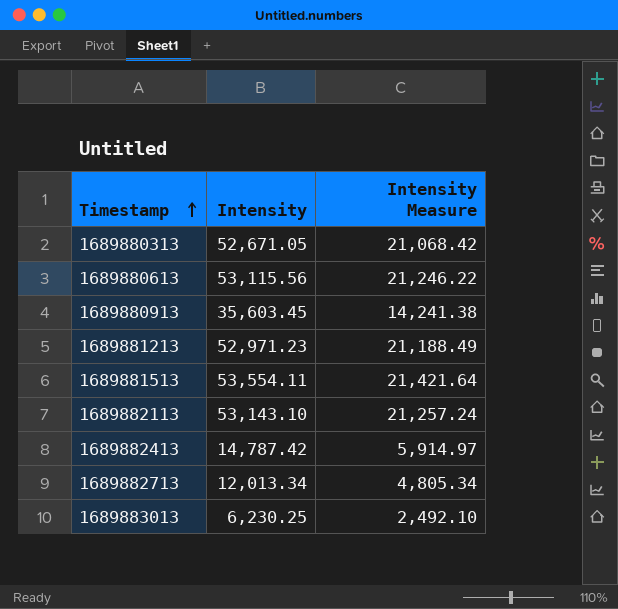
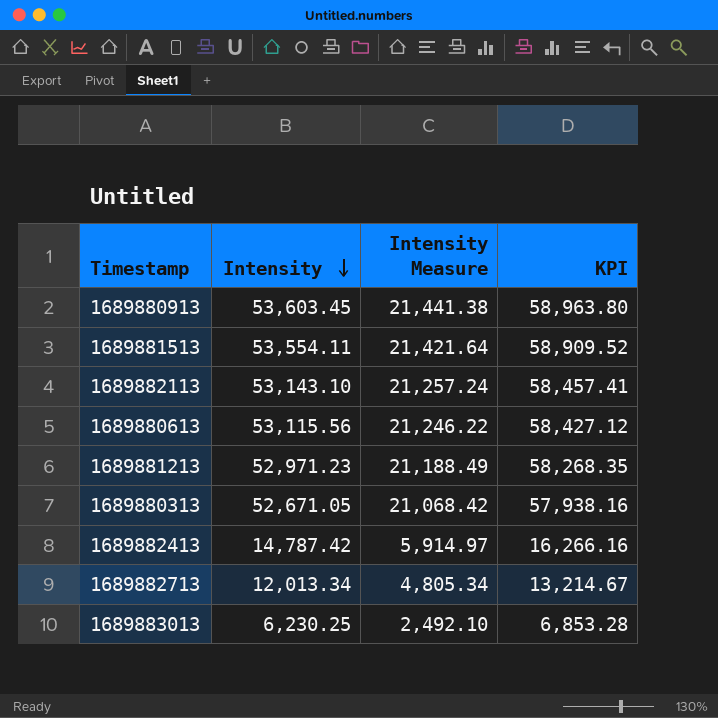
row order: Timestamp ascending -> Intensity descending
column KPI | formula: none -> [Intensity] * 1.1
1689880913 | Intensity: 35,603.45 -> 53,603.45
1689880913 | Intensity Measure: 14,241.38 -> 21,441.38

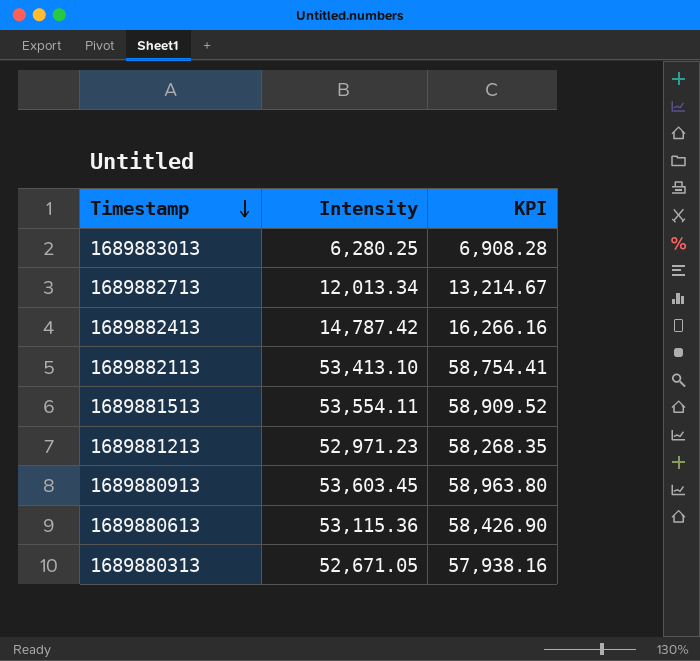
row order: Intensity descending -> Timestamp descending
column Intensity Measure | formula: [Intensity] * 0.4 -> none
1689883013 | Intensity: 6,230.25 -> 6,280.25
1689883013 | KPI: 6,853.28 -> 6,908.28
1689882113 | Intensity: 53,143.10 -> 53,413.10
1689882113 | KPI: 58,457.41 -> 58,754.41
1689880613 | Intensity: 53,115.56 -> 53,115.36
1689880613 | KPI: 58,427.12 -> 58,426.90

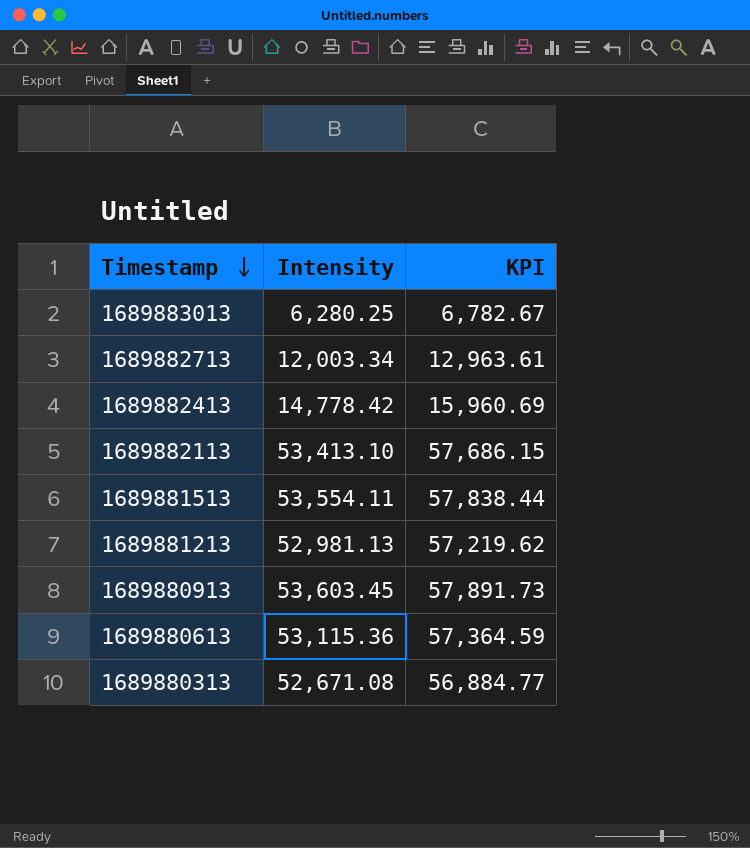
column KPI | formula: [Intensity] * 1.1 -> [Intensity] * 1.08
1689882713 | Intensity: 12,013.34 -> 12,003.34
1689882413 | Intensity: 14,787.42 -> 14,778.42
1689881213 | Intensity: 52,971.23 -> 52,981.13
1689880313 | Intensity: 52,671.05 -> 52,671.08

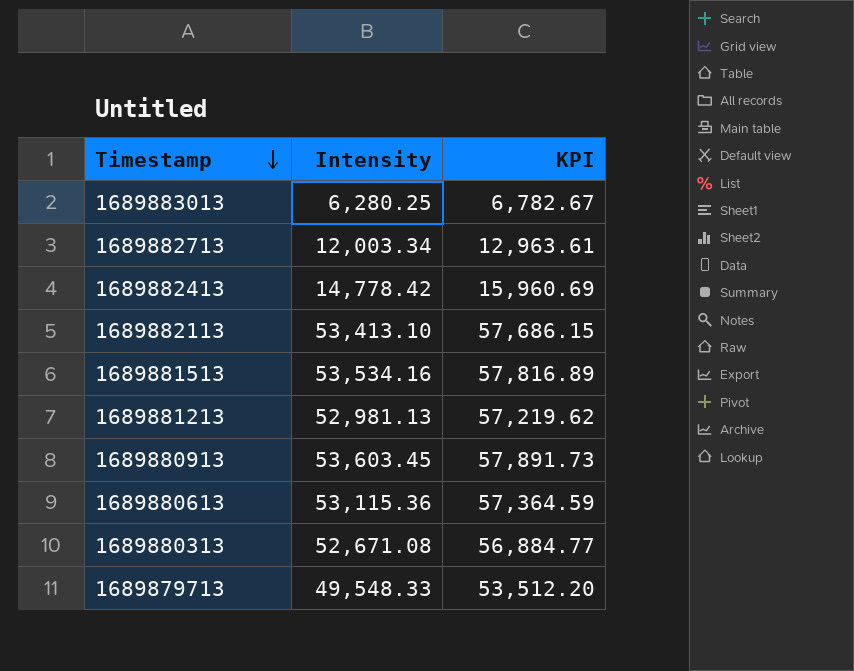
1689881513 | Intensity: 53,554.11 -> 53,534.16
1689881513 | KPI: 57,838.44 -> 57,816.89
row 1689879713: none -> 49,548.33 | 53,512.20

